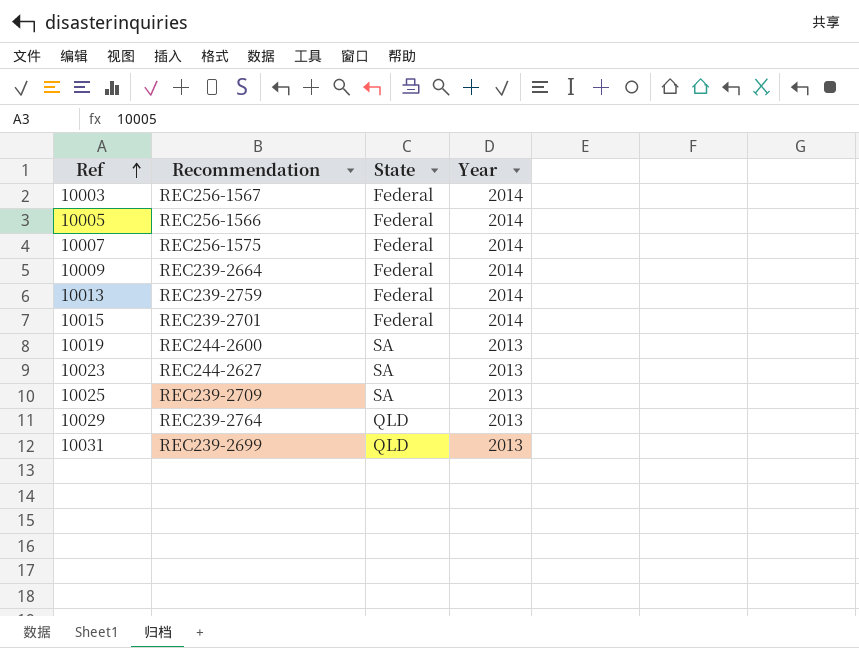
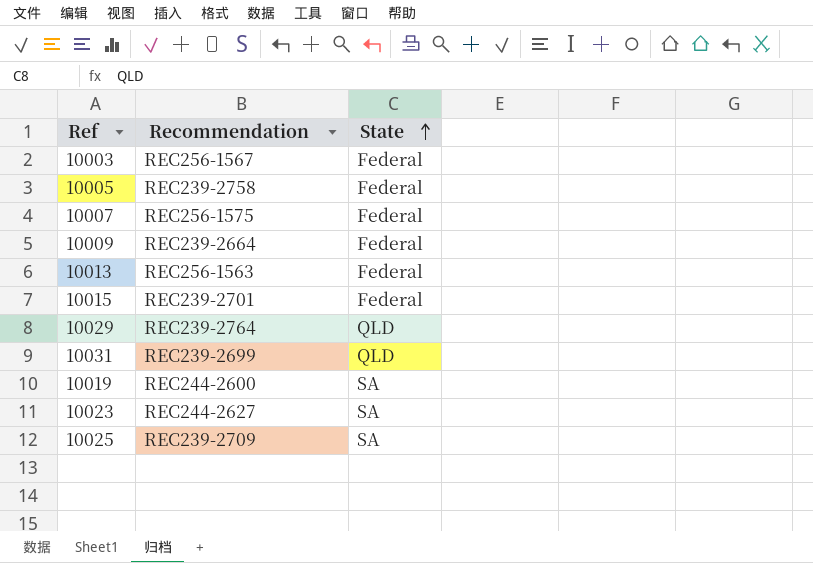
row order: Ref ascending -> State ascending
column Year | position: 4 -> none
10005 | Recommendation: REC256-1566 -> REC239-2758
10013 | Recommendation: REC239-2759 -> REC256-1563

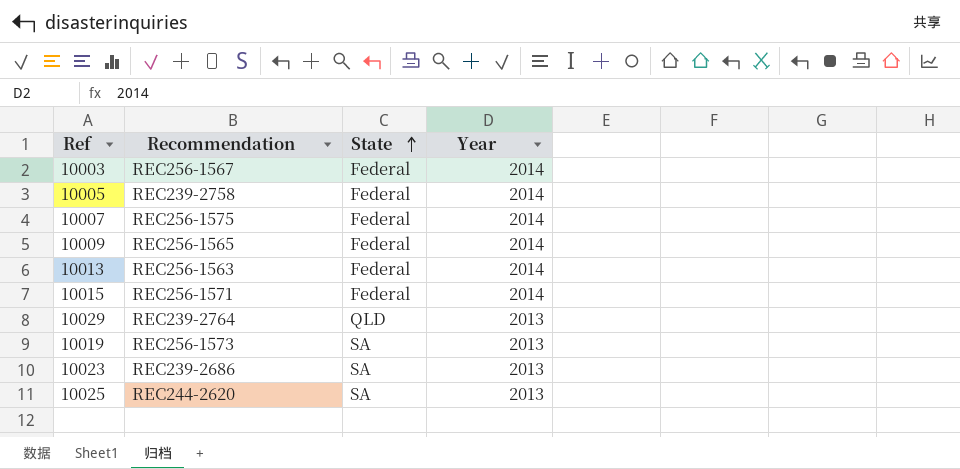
column Year | position: none -> 4
row 10031: REC239-2699 | QLD -> none
10009 | Recommendation: REC239-2664 -> REC256-1565
10015 | Recommendation: REC239-2701 -> REC256-1571
10019 | Recommendation: REC244-2600 -> REC256-1573
10023 | Recommendation: REC244-2627 -> REC239-2686
10025 | Recommendation: REC239-2709 -> REC244-2620

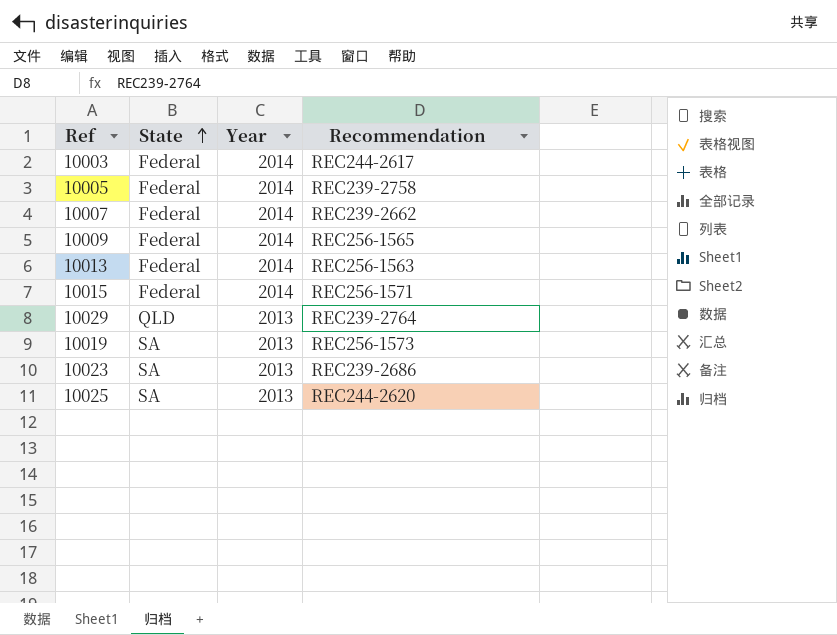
column Recommendation | position: 2 -> 4
10003 | Recommendation: REC256-1567 -> REC244-2617
10007 | Recommendation: REC256-1575 -> REC239-2662

